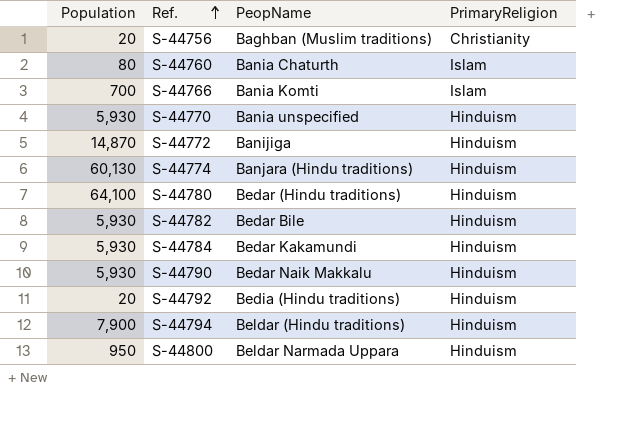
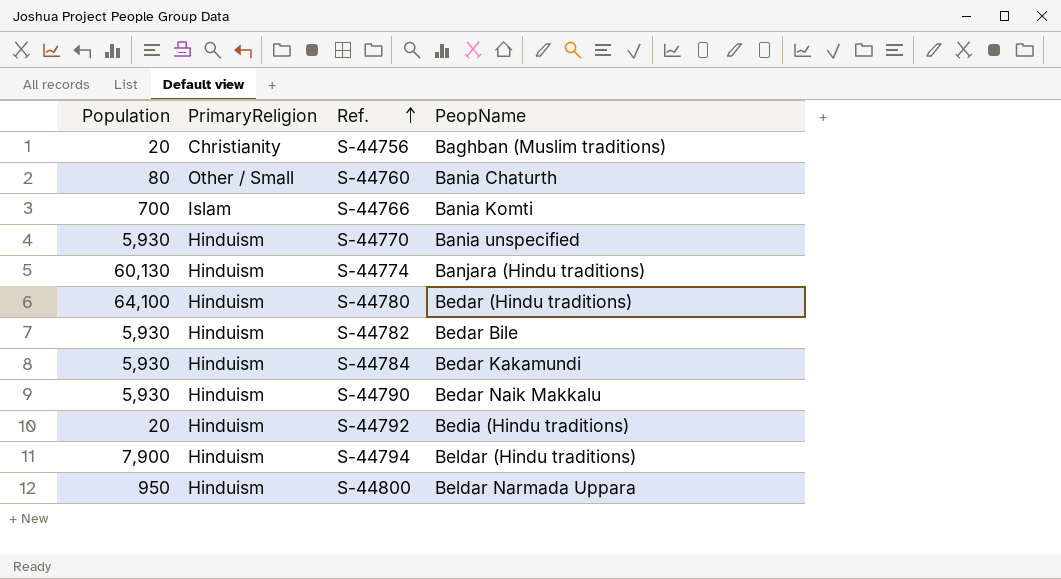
column PrimaryReligion | position: 4 -> 2
row S-44772: 14,870 | Banijiga | Hinduism -> none
S-44760 | PrimaryReligion: Islam -> Other / Small

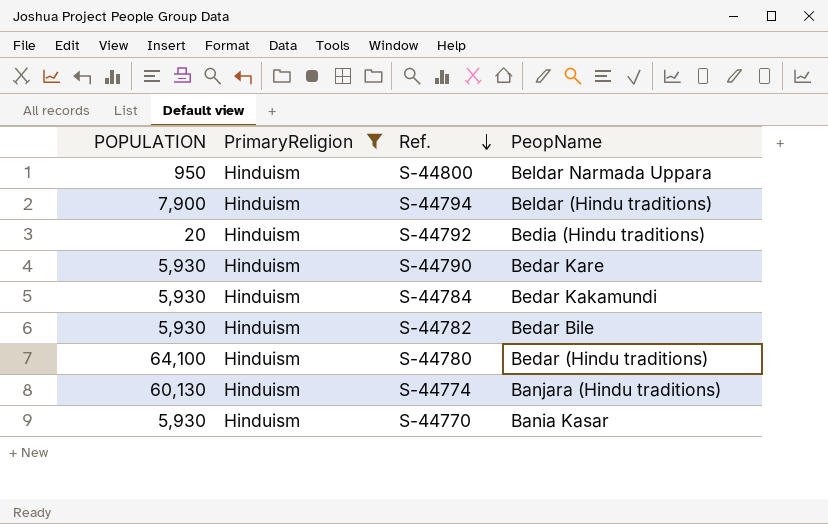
filter: none -> PrimaryReligion = Hinduism
row order: Ref. ascending -> Ref. descending
column name: Population -> POPULATION
S-44790 | PeopName: Bedar Naik Makkalu -> Bedar Kare
S-44770 | PeopName: Bania unspecified -> Bania Kasar

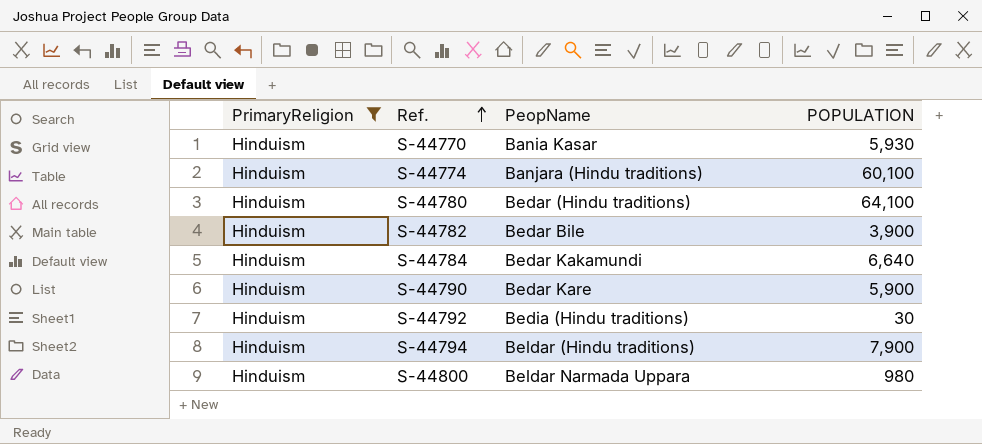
row order: Ref. descending -> Ref. ascending
column POPULATION | position: 1 -> 4
S-44774 | POPULATION: 60,130 -> 60,100
S-44782 | POPULATION: 5,930 -> 3,900
S-44784 | POPULATION: 5,930 -> 6,640
S-44790 | POPULATION: 5,930 -> 5,900
S-44792 | POPULATION: 20 -> 30
S-44800 | POPULATION: 950 -> 980

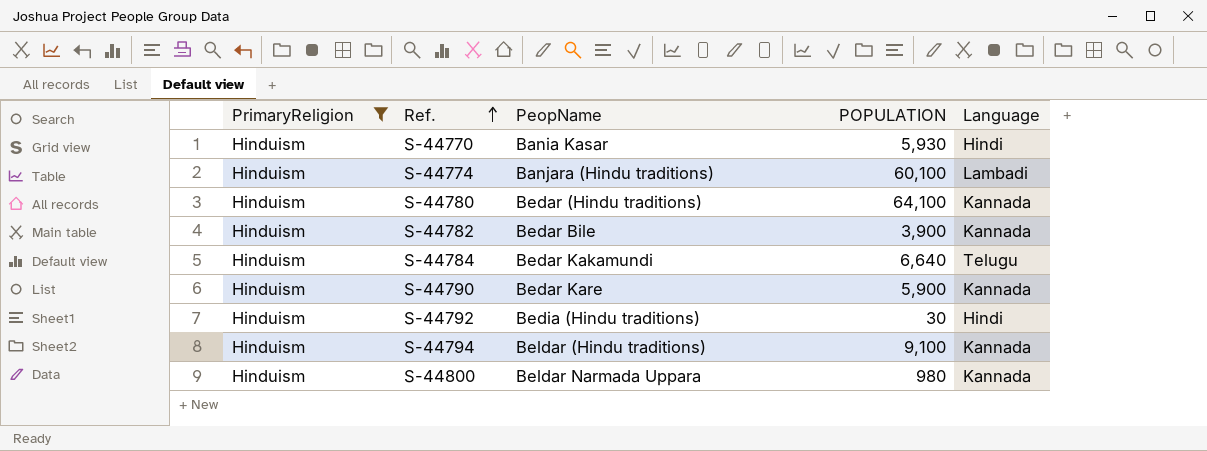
column Language | position: none -> 5
S-44794 | POPULATION: 7,900 -> 9,100

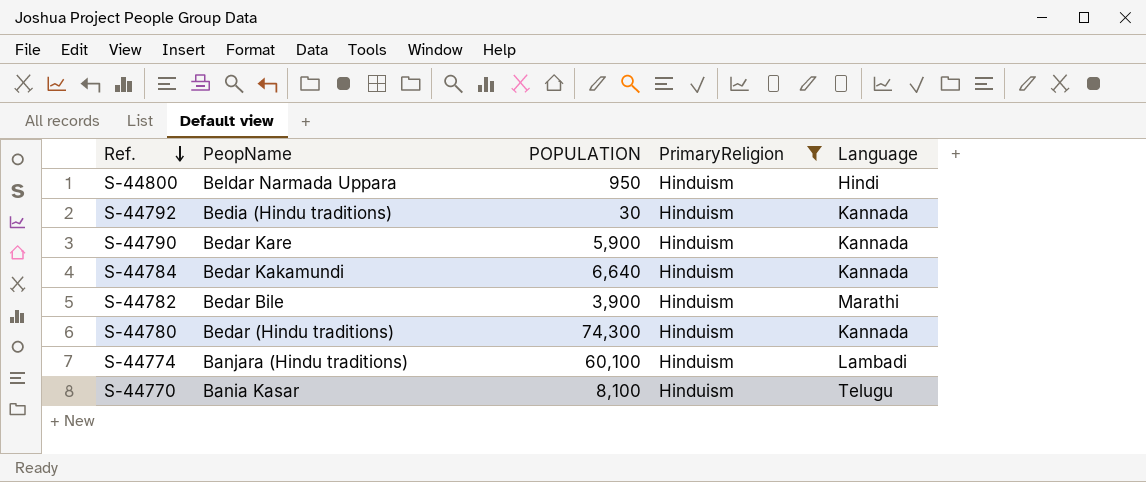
row order: Ref. ascending -> Ref. descending
column PrimaryReligion | position: 1 -> 4
row S-44794: Hinduism | Beldar (Hindu traditions) | 9,100 | Kannada -> none
S-44800 | POPULATION: 980 -> 950
S-44800 | Language: Kannada -> Hindi
S-44792 | Language: Hindi -> Kannada
S-44784 | Language: Telugu -> Kannada
S-44782 | Language: Kannada -> Marathi
S-44780 | POPULATION: 64,100 -> 74,300
S-44770 | POPULATION: 5,930 -> 8,100
S-44770 | Language: Hindi -> Telugu

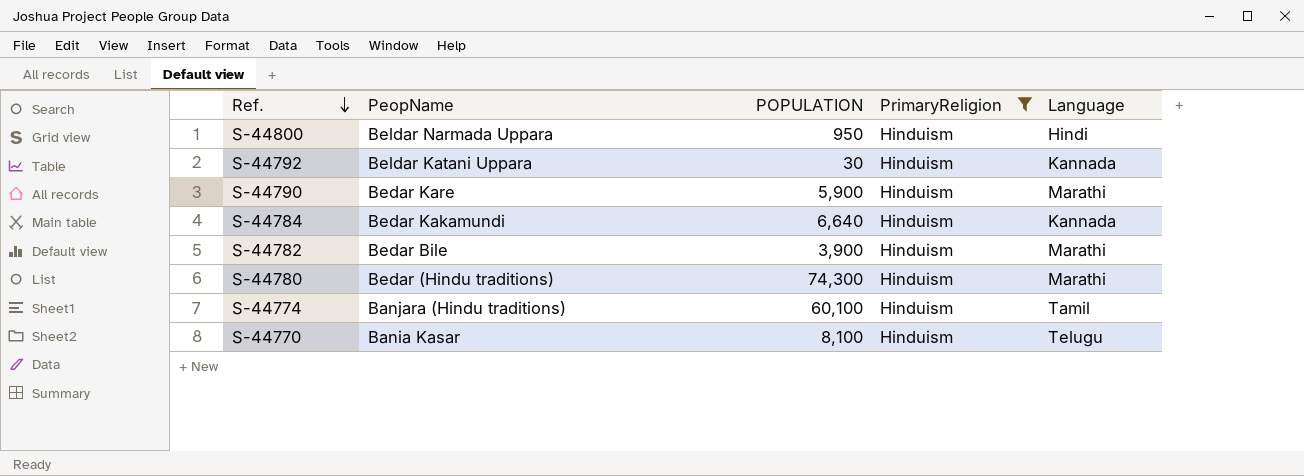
S-44792 | PeopName: Bedia (Hindu traditions) -> Beldar Katani Uppara
S-44790 | Language: Kannada -> Marathi
S-44780 | Language: Kannada -> Marathi
S-44774 | Language: Lambadi -> Tamil

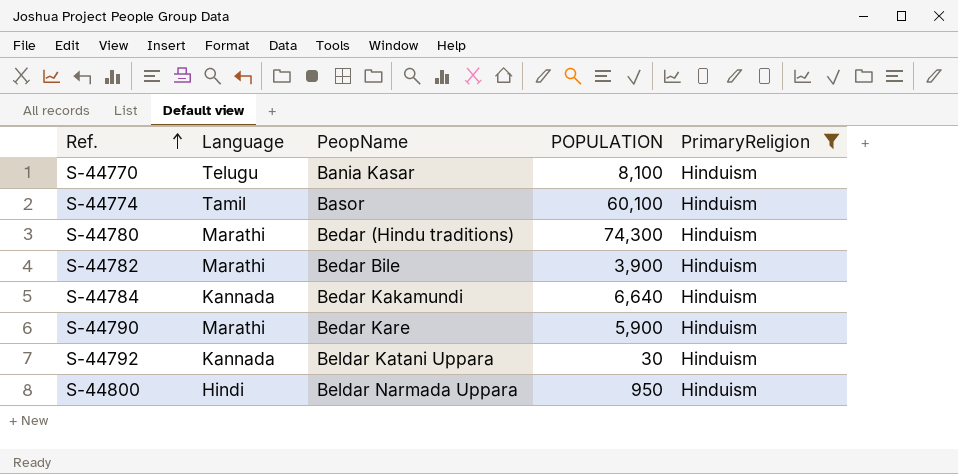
row order: Ref. descending -> Ref. ascending
column Language | position: 5 -> 2
S-44774 | PeopName: Banjara (Hindu traditions) -> Basor

